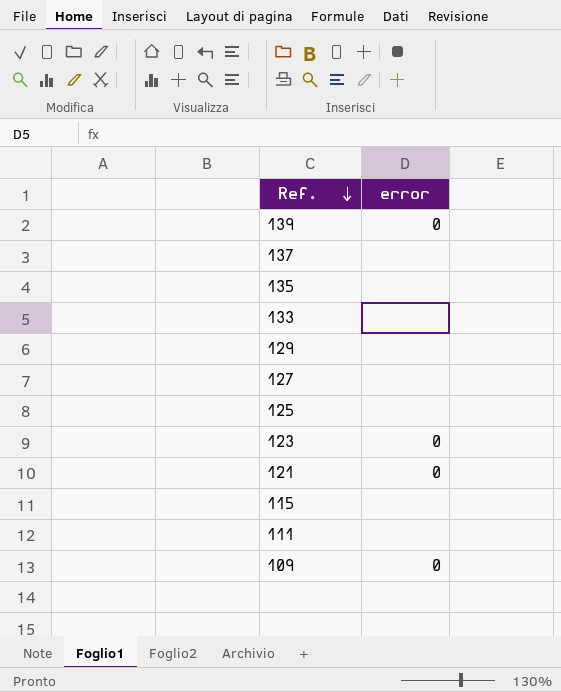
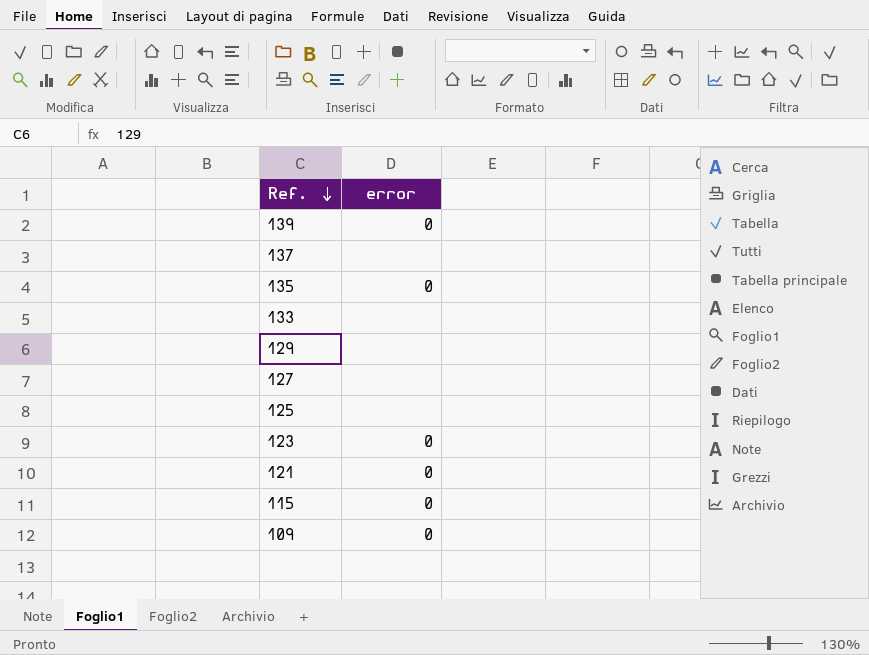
row 111: none -> none
135 | error: none -> 0
115 | error: none -> 0

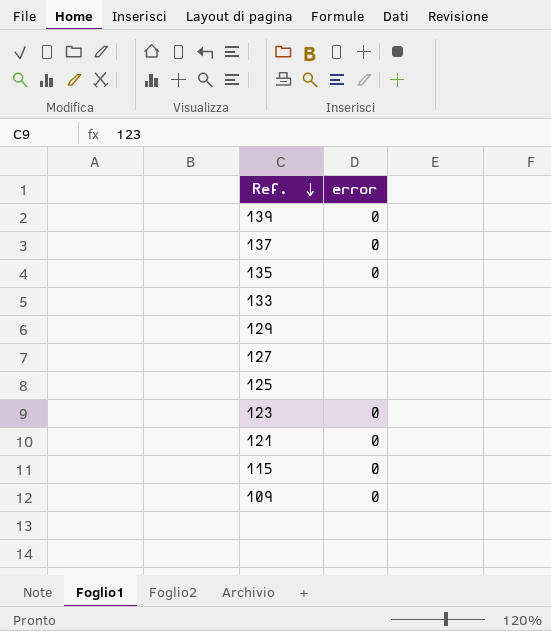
137 | error: none -> 0

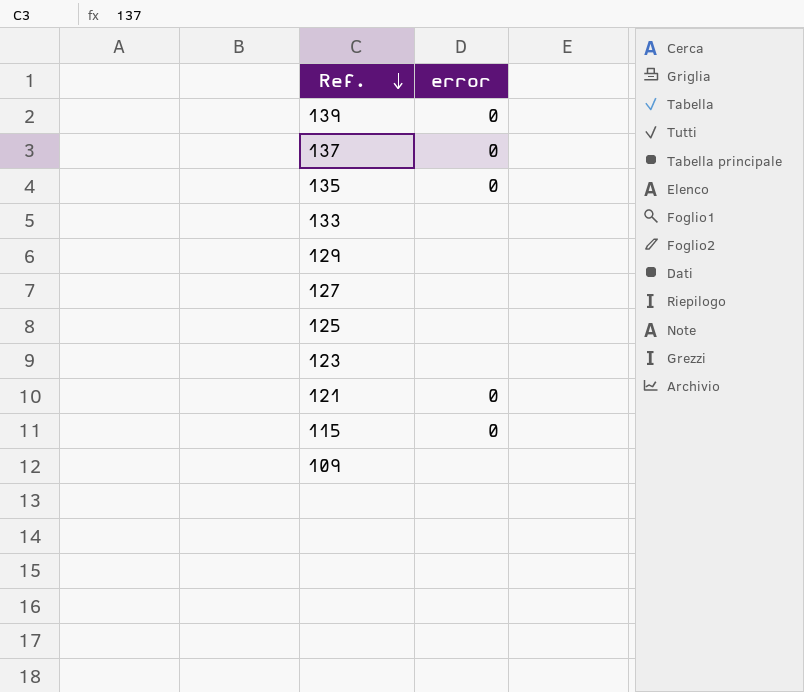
123 | error: 0 -> none
109 | error: 0 -> none

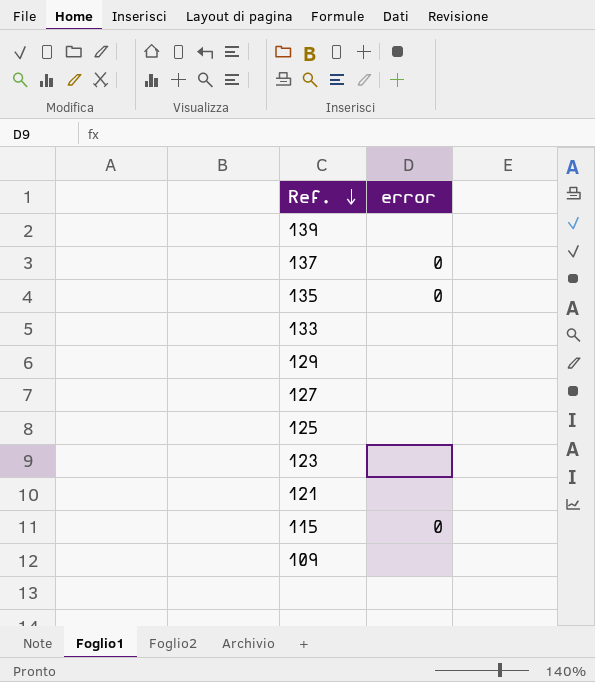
139 | error: 0 -> none
121 | error: 0 -> none

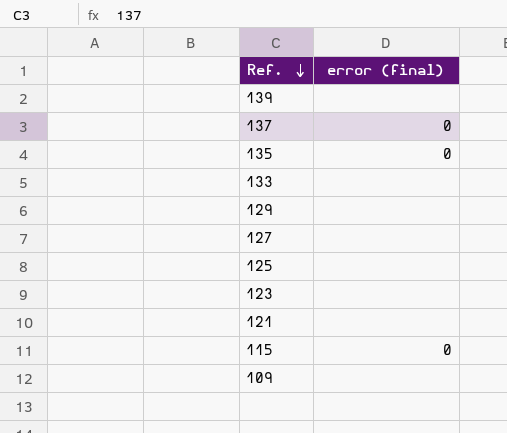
column name: error -> error (final)

